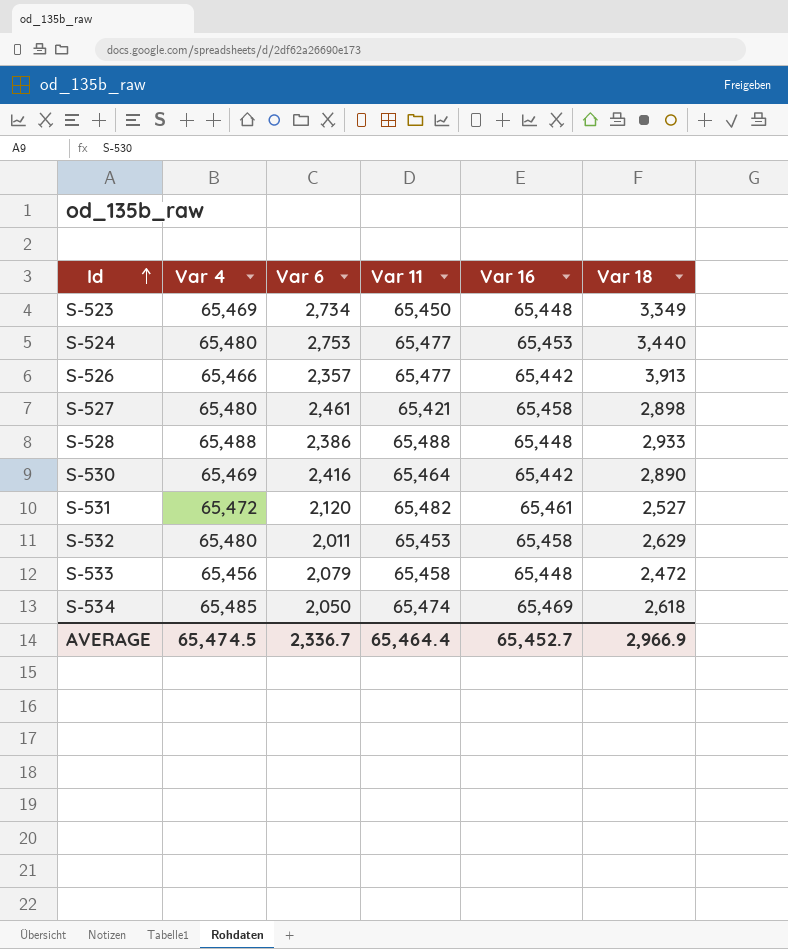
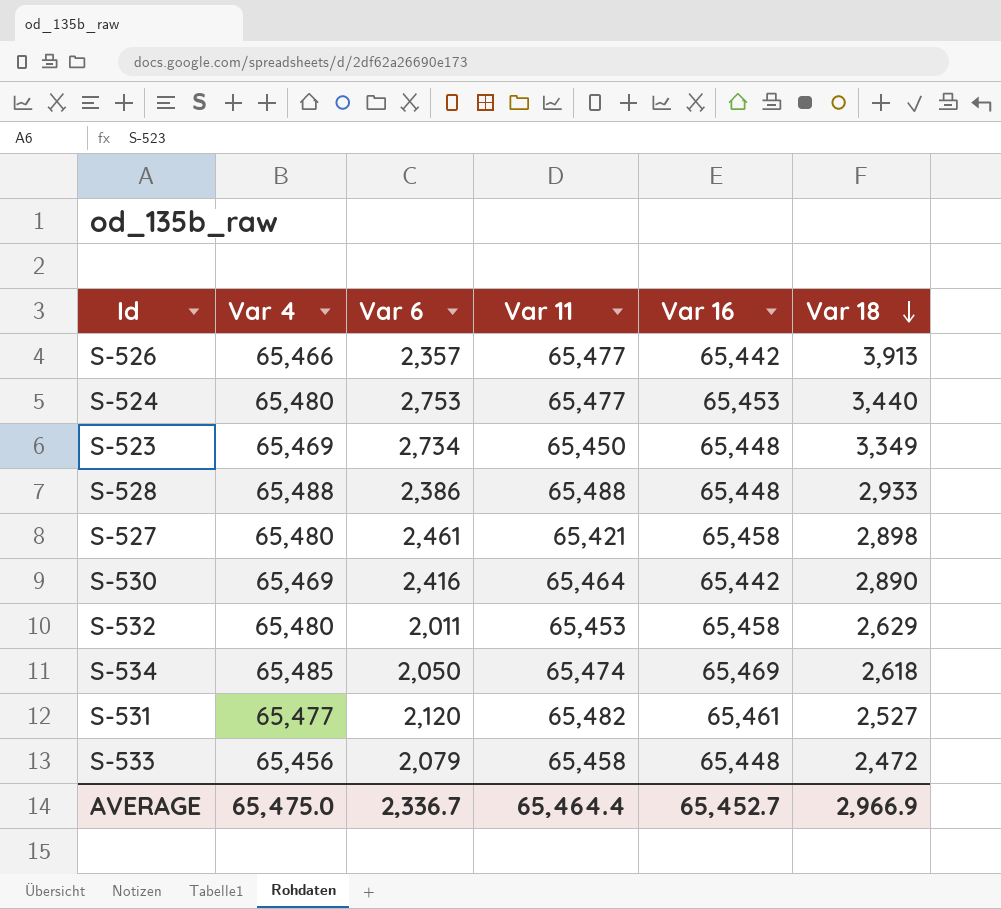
row order: Id ascending -> Var 18 descending
S-531 | Var 4: 65,472 -> 65,477
AVERAGE | Var 4: 65,474.5 -> 65,475.0

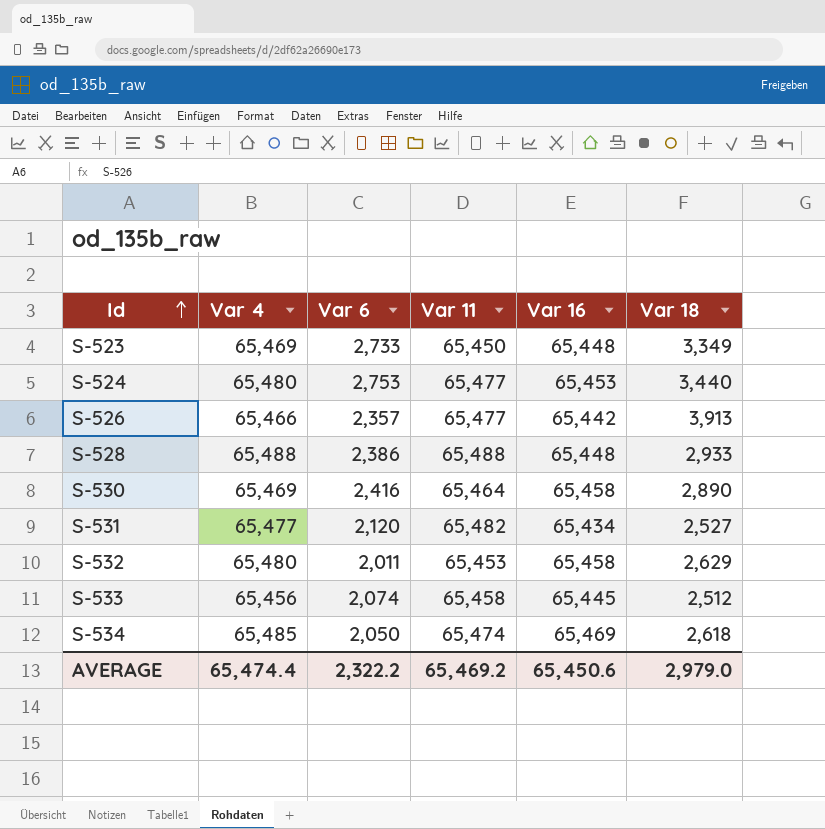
row order: Var 18 descending -> Id ascending
row S-527: 65,480 | 2,461 | 65,421 | 65,458 | 2,898 -> none
S-523 | Var 6: 2,734 -> 2,733
S-530 | Var 16: 65,442 -> 65,458
S-531 | Var 16: 65,461 -> 65,434
S-533 | Var 6: 2,079 -> 2,074
S-533 | Var 16: 65,448 -> 65,445
S-533 | Var 18: 2,472 -> 2,512
AVERAGE | Var 4: 65,475.0 -> 65,474.4
AVERAGE | Var 6: 2,336.7 -> 2,322.2
AVERAGE | Var 11: 65,464.4 -> 65,469.2
AVERAGE | Var 16: 65,452.7 -> 65,450.6
AVERAGE | Var 18: 2,966.9 -> 2,979.0

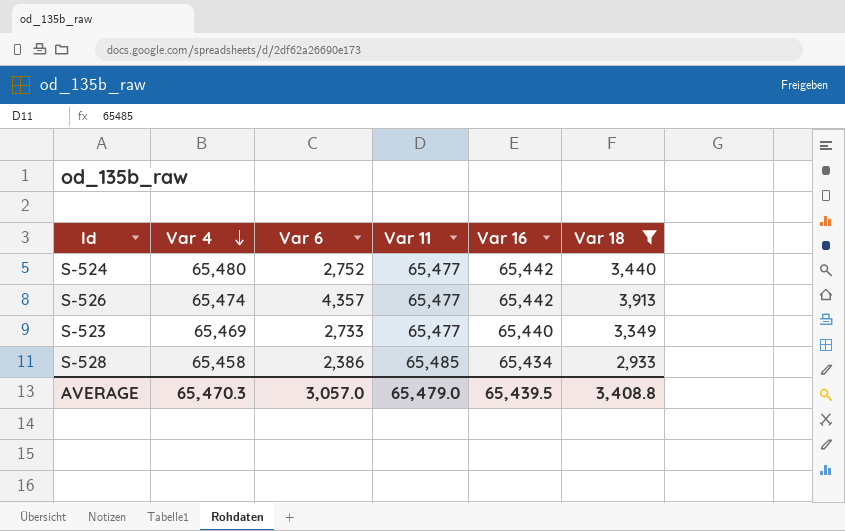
filter: none -> Var 18 >= 2,933
row order: Id ascending -> Var 4 descending
S-524 | Var 6: 2,753 -> 2,752
S-524 | Var 16: 65,453 -> 65,442
S-526 | Var 4: 65,466 -> 65,474
S-526 | Var 6: 2,357 -> 4,357
S-523 | Var 11: 65,450 -> 65,477
S-523 | Var 16: 65,448 -> 65,440
S-528 | Var 4: 65,488 -> 65,458
S-528 | Var 11: 65,488 -> 65,485
S-528 | Var 16: 65,448 -> 65,434
AVERAGE | Var 4: 65,474.4 -> 65,470.3
AVERAGE | Var 6: 2,322.2 -> 3,057.0
AVERAGE | Var 11: 65,469.2 -> 65,479.0
AVERAGE | Var 16: 65,450.6 -> 65,439.5
AVERAGE | Var 18: 2,979.0 -> 3,408.8

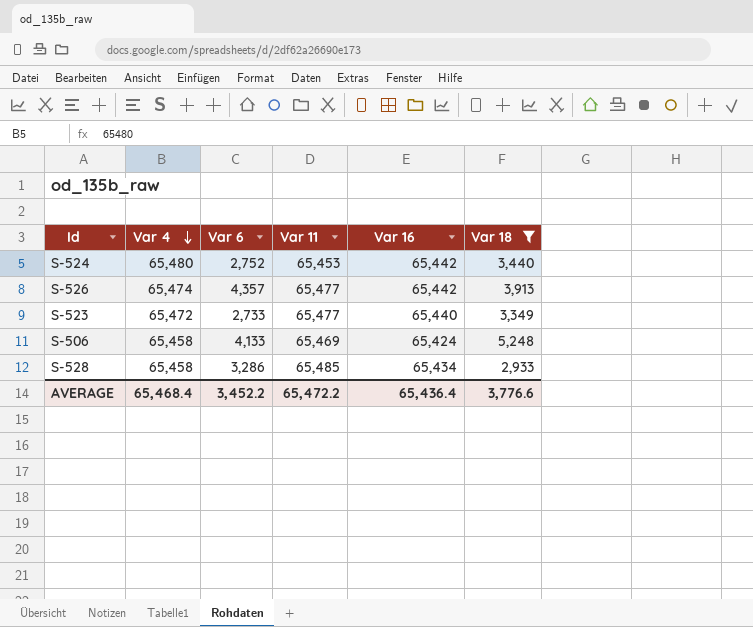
S-524 | Var 11: 65,477 -> 65,453
S-523 | Var 4: 65,469 -> 65,472
row S-506: none -> 65,458 | 4,133 | 65,469 | 65,424 | 5,248
S-528 | Var 6: 2,386 -> 3,286
AVERAGE | Var 4: 65,470.3 -> 65,468.4
AVERAGE | Var 6: 3,057.0 -> 3,452.2
AVERAGE | Var 11: 65,479.0 -> 65,472.2
AVERAGE | Var 16: 65,439.5 -> 65,436.4
AVERAGE | Var 18: 3,408.8 -> 3,776.6

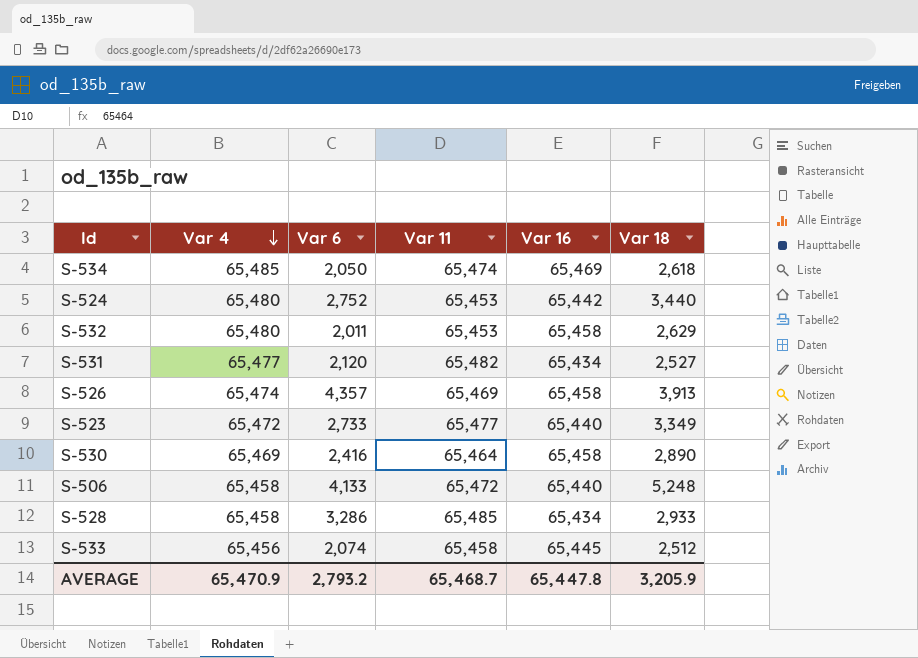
filter: Var 18 >= 2,933 -> none
S-526 | Var 11: 65,477 -> 65,469
S-526 | Var 16: 65,442 -> 65,458
S-506 | Var 11: 65,469 -> 65,472
S-506 | Var 16: 65,424 -> 65,440
AVERAGE | Var 4: 65,468.4 -> 65,470.9
AVERAGE | Var 6: 3,452.2 -> 2,793.2
AVERAGE | Var 11: 65,472.2 -> 65,468.7
AVERAGE | Var 16: 65,436.4 -> 65,447.8
AVERAGE | Var 18: 3,776.6 -> 3,205.9

